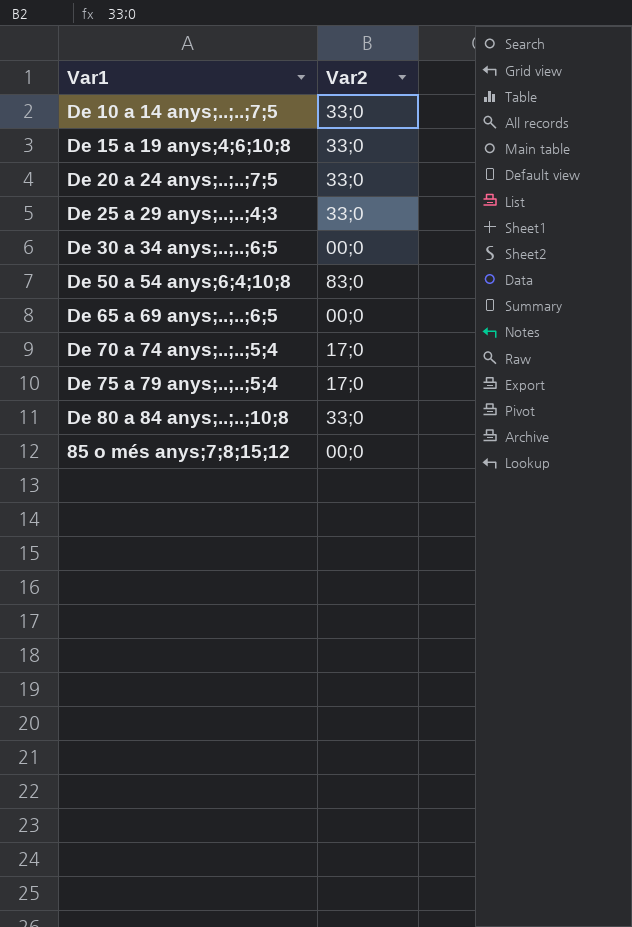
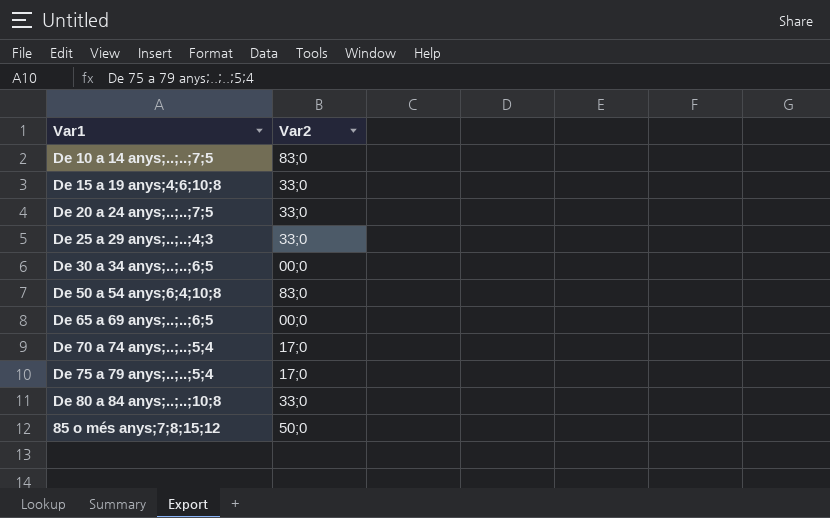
De 10 a 14 anys;..;..;7;5 | Var2: 33;0 -> 83;0
85 o més anys;7;8;15;12 | Var2: 00;0 -> 50;0

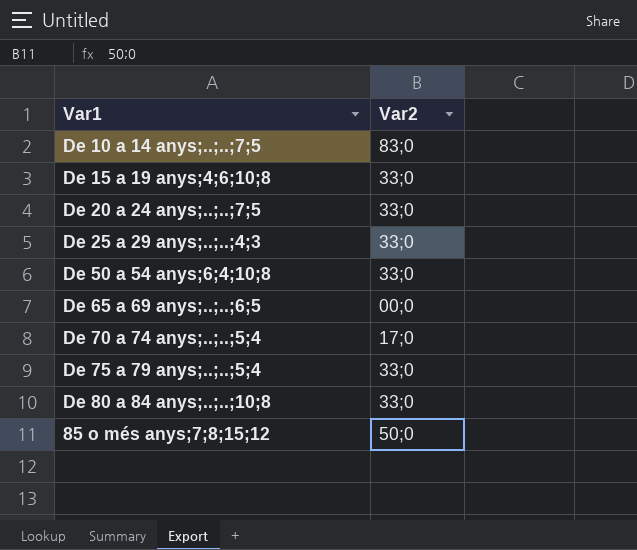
row De 30 a 34 anys;..;..;6;5: 00;0 -> none
De 50 a 54 anys;6;4;10;8 | Var2: 83;0 -> 33;0
De 75 a 79 anys;..;..;5;4 | Var2: 17;0 -> 33;0

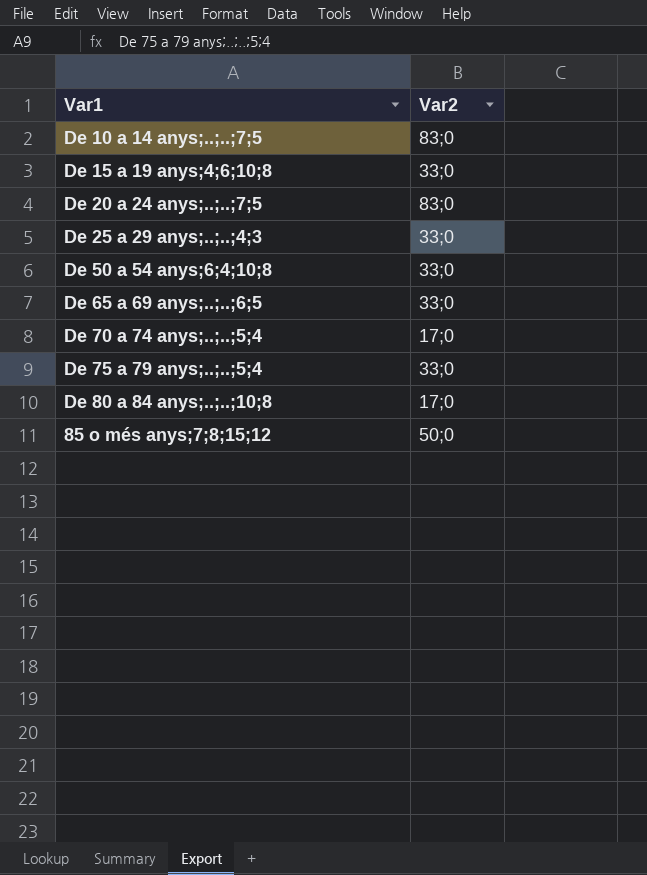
De 20 a 24 anys;..;..;7;5 | Var2: 33;0 -> 83;0
De 65 a 69 anys;..;..;6;5 | Var2: 00;0 -> 33;0
De 80 a 84 anys;..;..;10;8 | Var2: 33;0 -> 17;0

